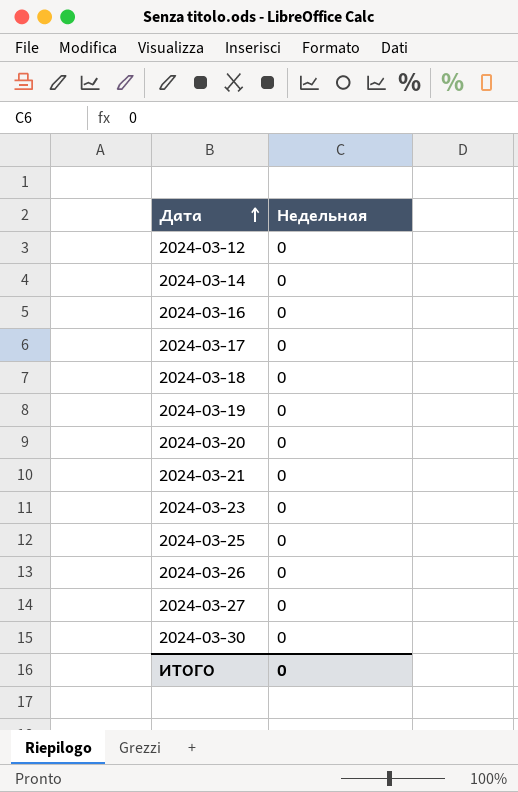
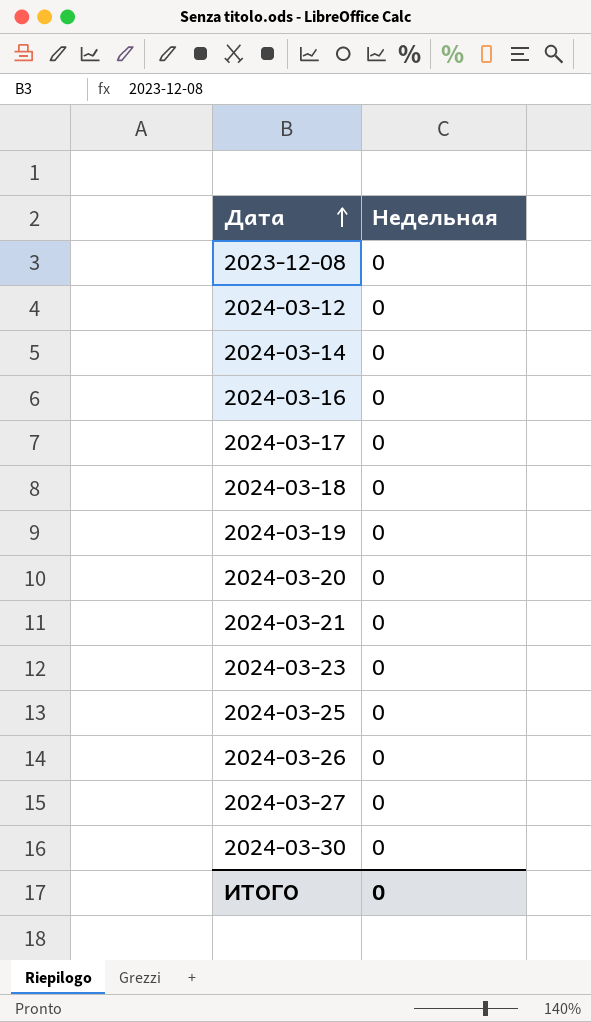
row 2023-12-08: none -> 0

